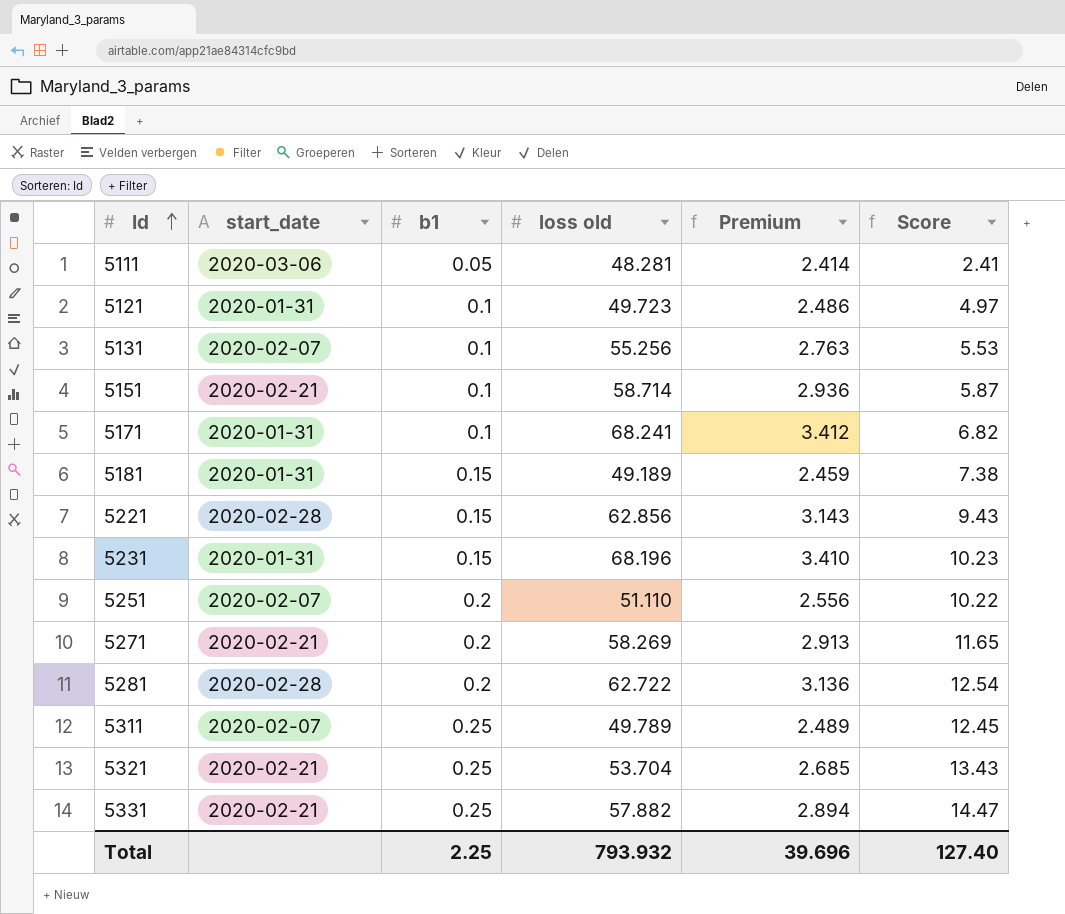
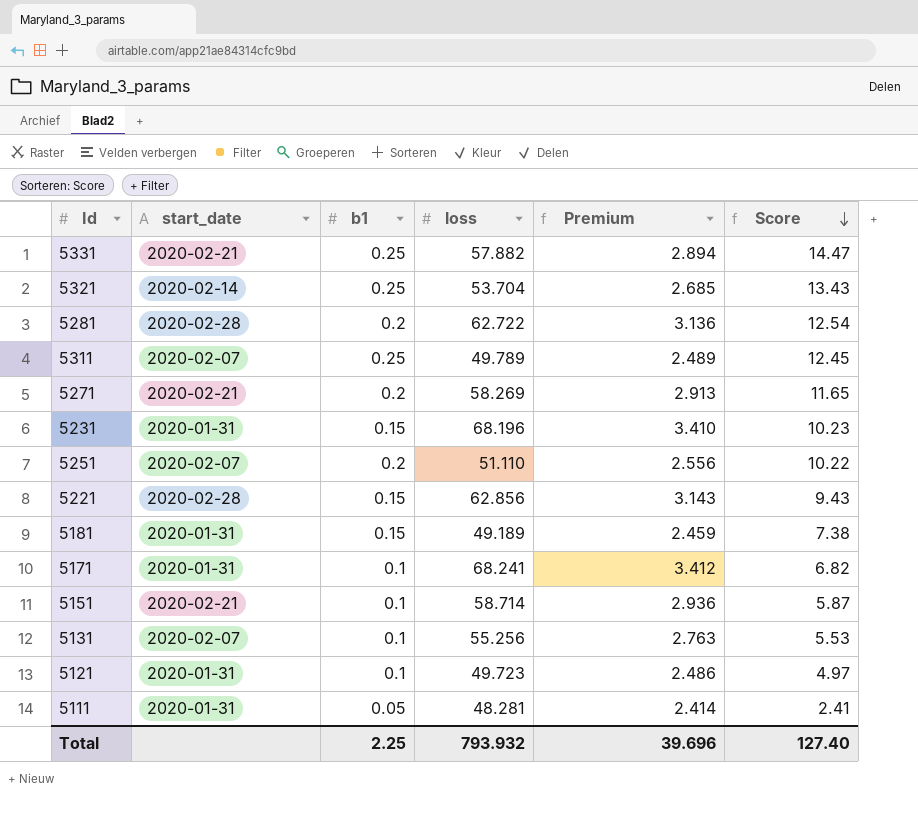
row order: Id ascending -> Score descending
column name: loss old -> loss
5321 | start_date: 2020-02-21 -> 2020-02-14
5111 | start_date: 2020-03-06 -> 2020-01-31

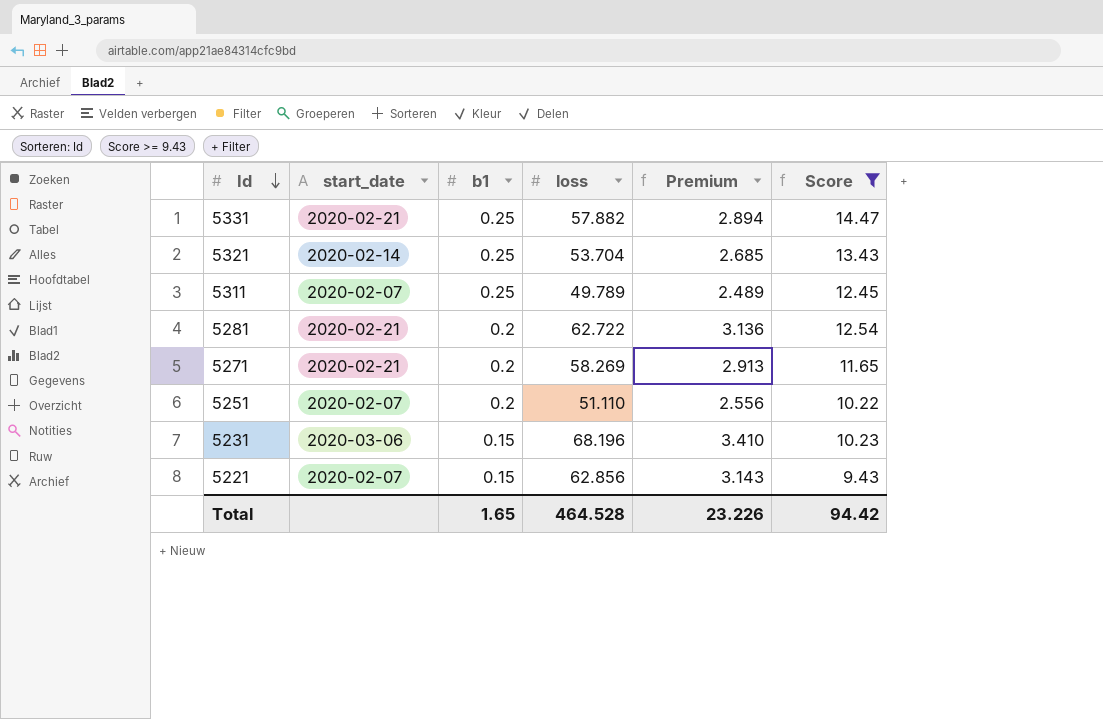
filter: none -> Score >= 9.43
row order: Score descending -> Id descending
5281 | start_date: 2020-02-28 -> 2020-02-21
5231 | start_date: 2020-01-31 -> 2020-03-06
5221 | start_date: 2020-02-28 -> 2020-02-07
Total | b1: 2.25 -> 1.65
Total | loss: 793.932 -> 464.528
Total | Premium: 39.696 -> 23.226
Total | Score: 127.40 -> 94.42

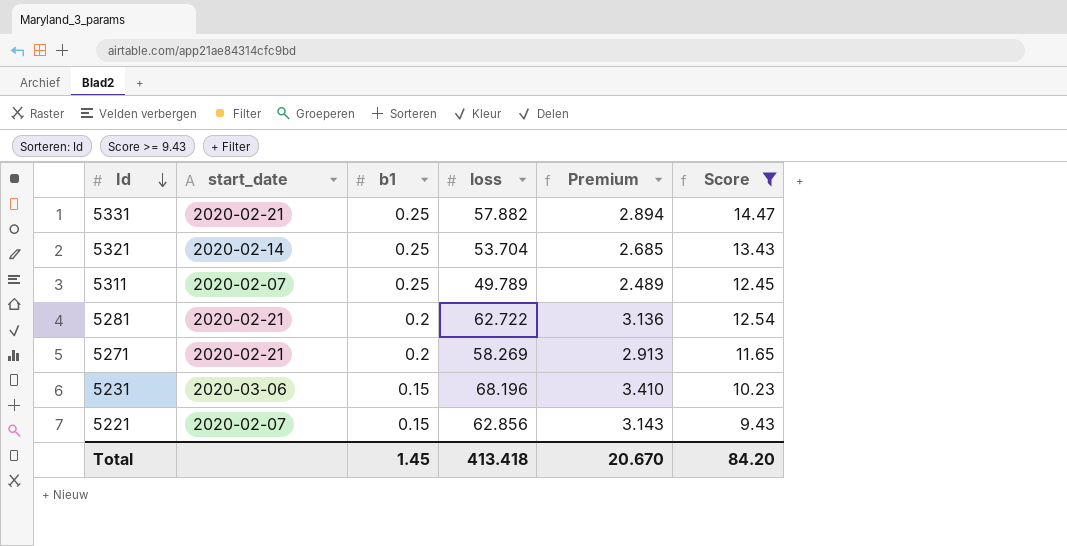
row 5251: 2020-02-07 | 0.2 | 51.110 | 2.556 | 10.22 -> none
Total | b1: 1.65 -> 1.45
Total | loss: 464.528 -> 413.418
Total | Premium: 23.226 -> 20.670
Total | Score: 94.42 -> 84.20

